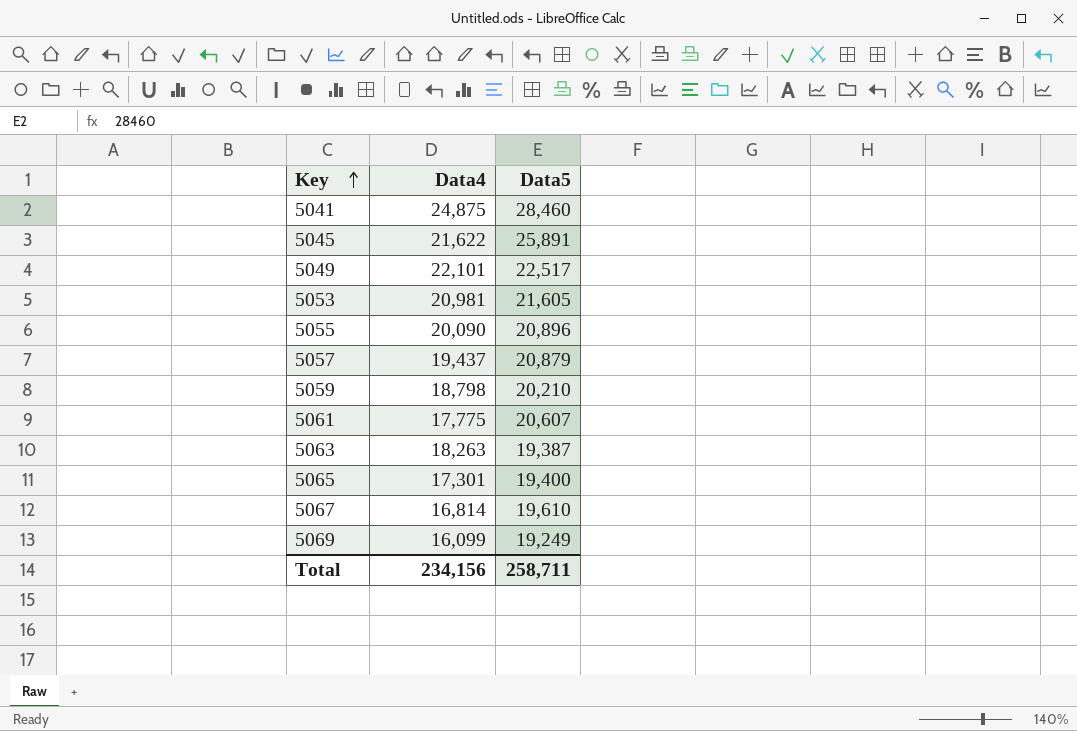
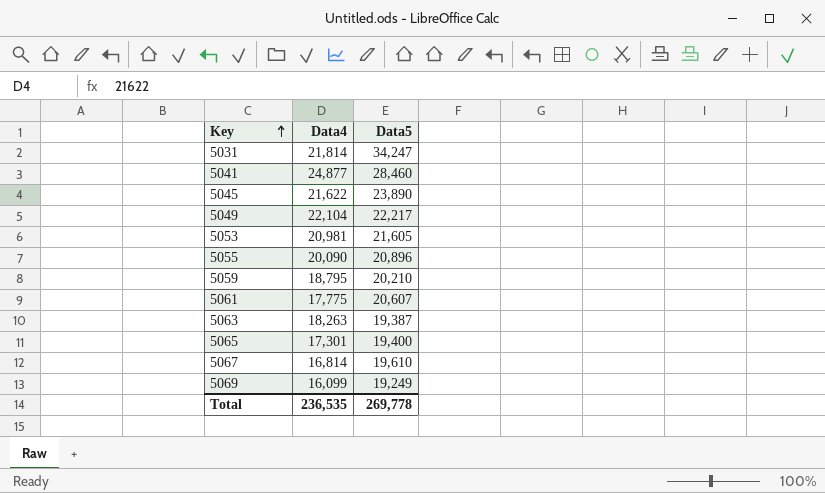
row 5057: 19,437 | 20,879 -> none
row 5031: none -> 21,814 | 34,247
5041 | Data4: 24,875 -> 24,877
5045 | Data5: 25,891 -> 23,890
5049 | Data4: 22,101 -> 22,104
5049 | Data5: 22,517 -> 22,217
5059 | Data4: 18,798 -> 18,795
Total | Data4: 234,156 -> 236,535
Total | Data5: 258,711 -> 269,778

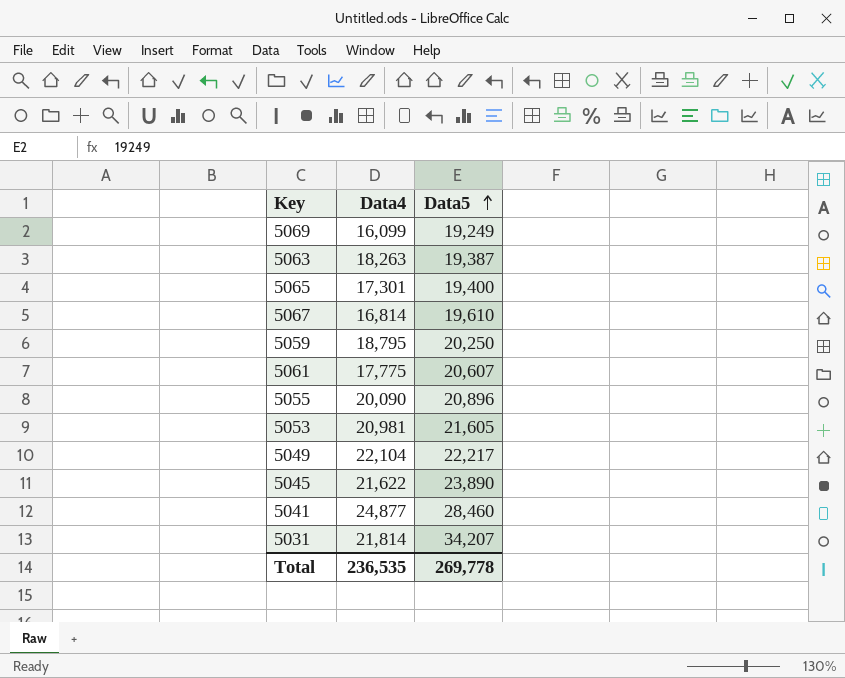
row order: Key ascending -> Data5 ascending
5059 | Data5: 20,210 -> 20,250
5031 | Data5: 34,247 -> 34,207

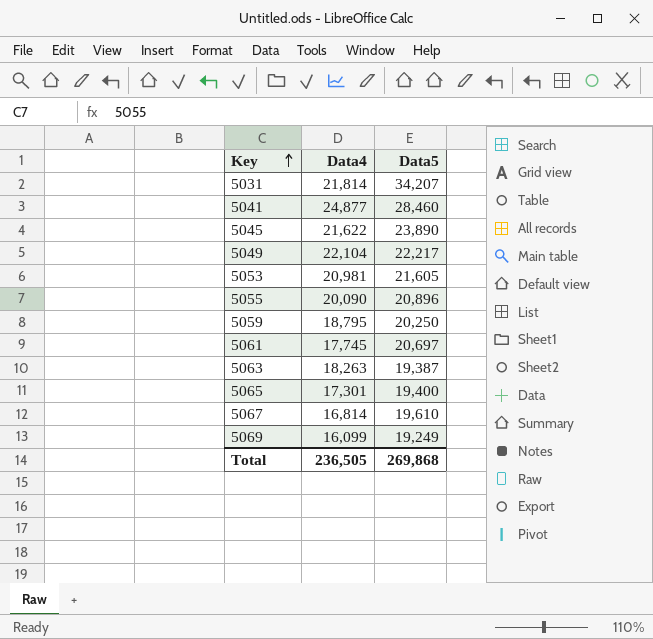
row order: Data5 ascending -> Key ascending
5061 | Data4: 17,775 -> 17,745
5061 | Data5: 20,607 -> 20,697
Total | Data4: 236,535 -> 236,505
Total | Data5: 269,778 -> 269,868

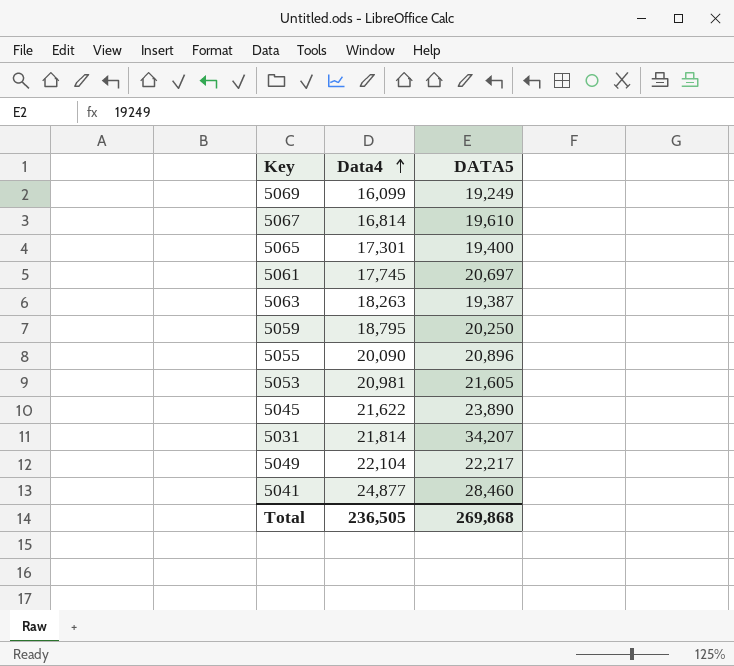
row order: Key ascending -> Data4 ascending
column name: Data5 -> DATA5

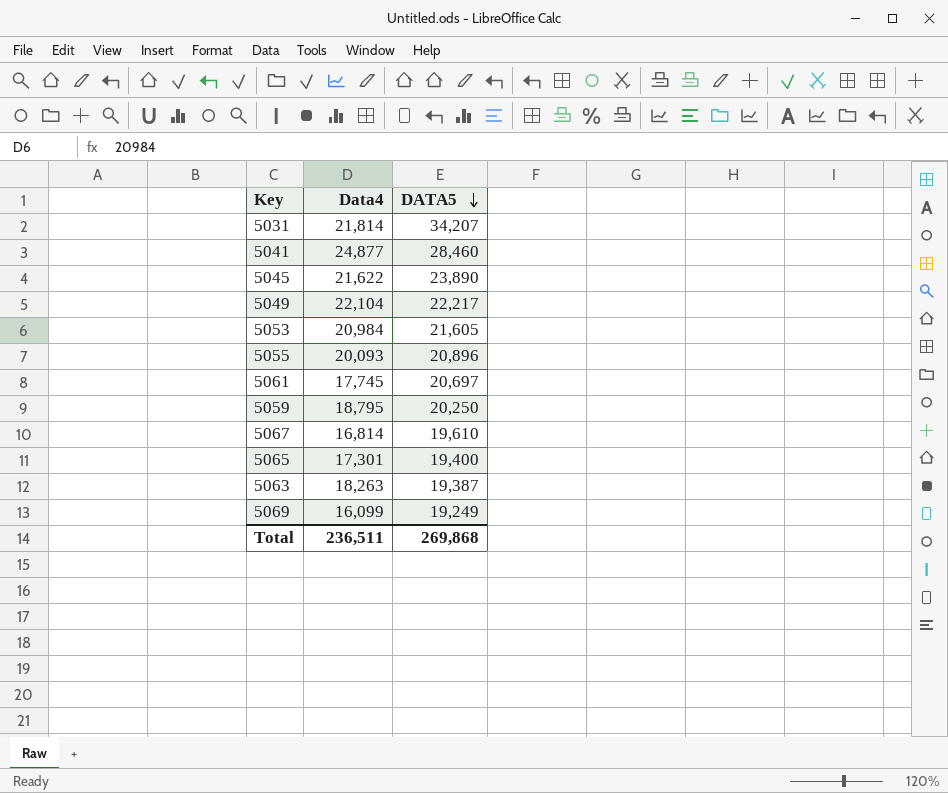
row order: Data4 ascending -> DATA5 descending
5053 | Data4: 20,981 -> 20,984
5055 | Data4: 20,090 -> 20,093
Total | Data4: 236,505 -> 236,511

